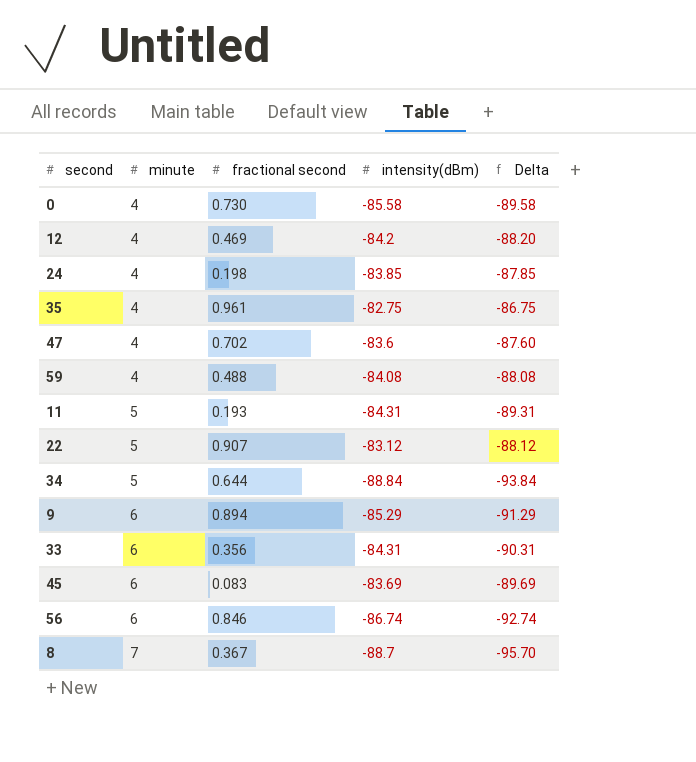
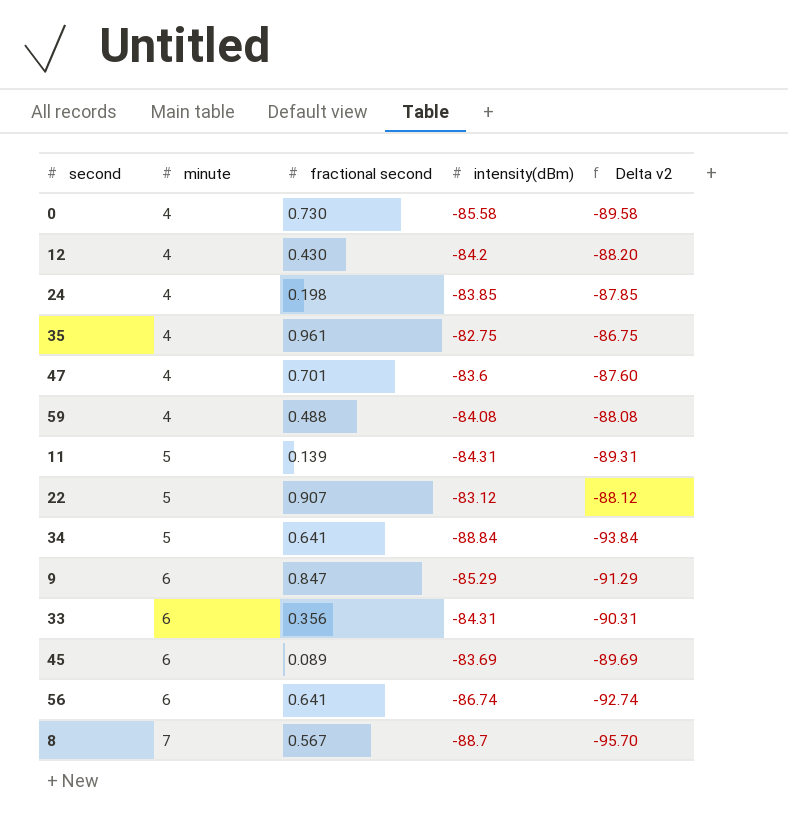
column name: Delta -> Delta v2
12 | fractional second: 0.469 -> 0.430
47 | fractional second: 0.702 -> 0.701
11 | fractional second: 0.193 -> 0.139
34 | fractional second: 0.644 -> 0.641
9 | fractional second: 0.894 -> 0.847
45 | fractional second: 0.083 -> 0.089
56 | fractional second: 0.846 -> 0.641
8 | fractional second: 0.367 -> 0.567

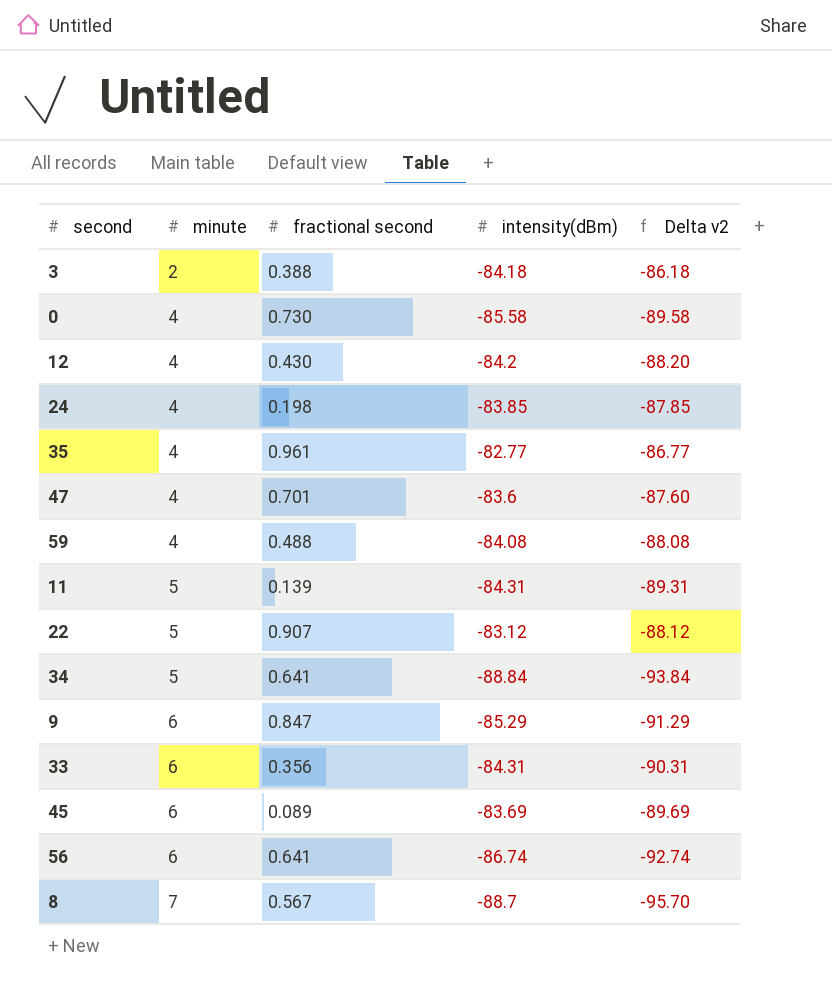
row 3: none -> 2 | 0.388 | -84.18 | -86.18
35 | intensity(dBm): -82.75 -> -82.77
35 | Delta v2: -86.75 -> -86.77

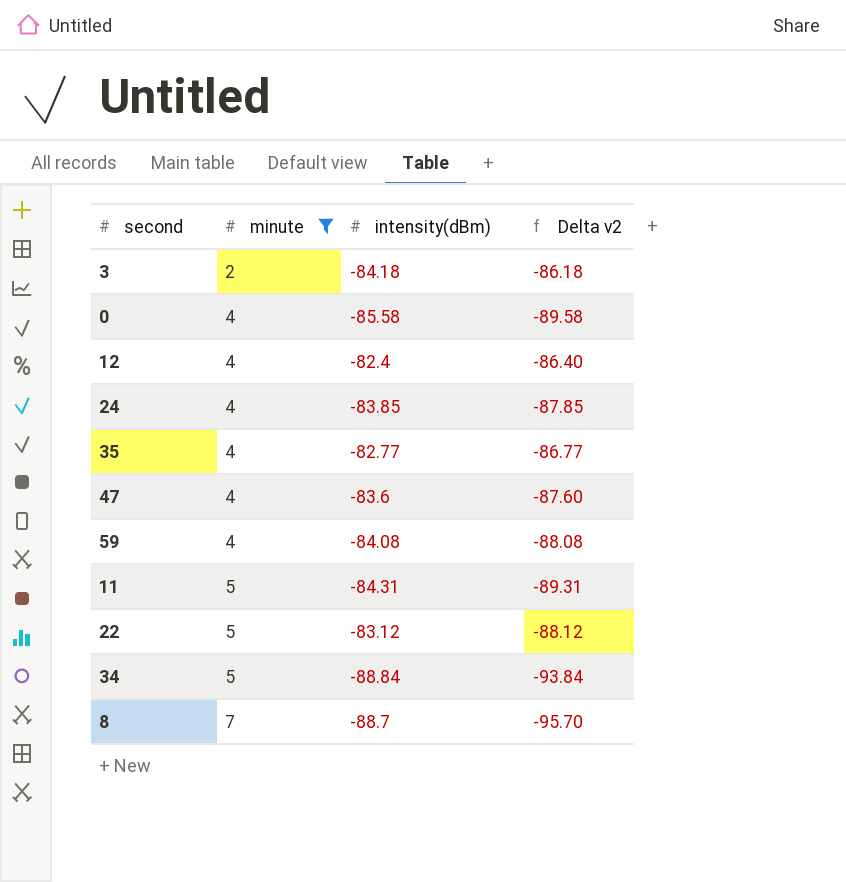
filter: none -> minute != 6
column fractional second | position: 3 -> none
12 | intensity(dBm): -84.2 -> -82.4
12 | Delta v2: -88.20 -> -86.40

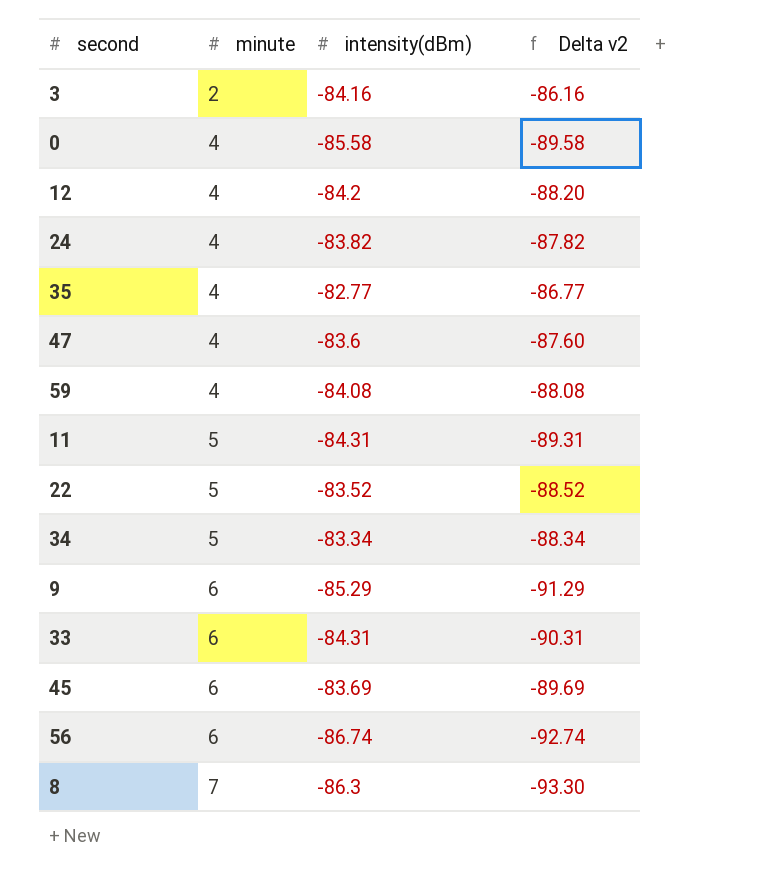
filter: minute != 6 -> none
3 | intensity(dBm): -84.18 -> -84.16
3 | Delta v2: -86.18 -> -86.16
12 | intensity(dBm): -82.4 -> -84.2
12 | Delta v2: -86.40 -> -88.20
24 | intensity(dBm): -83.85 -> -83.82
24 | Delta v2: -87.85 -> -87.82
22 | intensity(dBm): -83.12 -> -83.52
22 | Delta v2: -88.12 -> -88.52
34 | intensity(dBm): -88.84 -> -83.34
34 | Delta v2: -93.84 -> -88.34
8 | intensity(dBm): -88.7 -> -86.3
8 | Delta v2: -95.70 -> -93.30

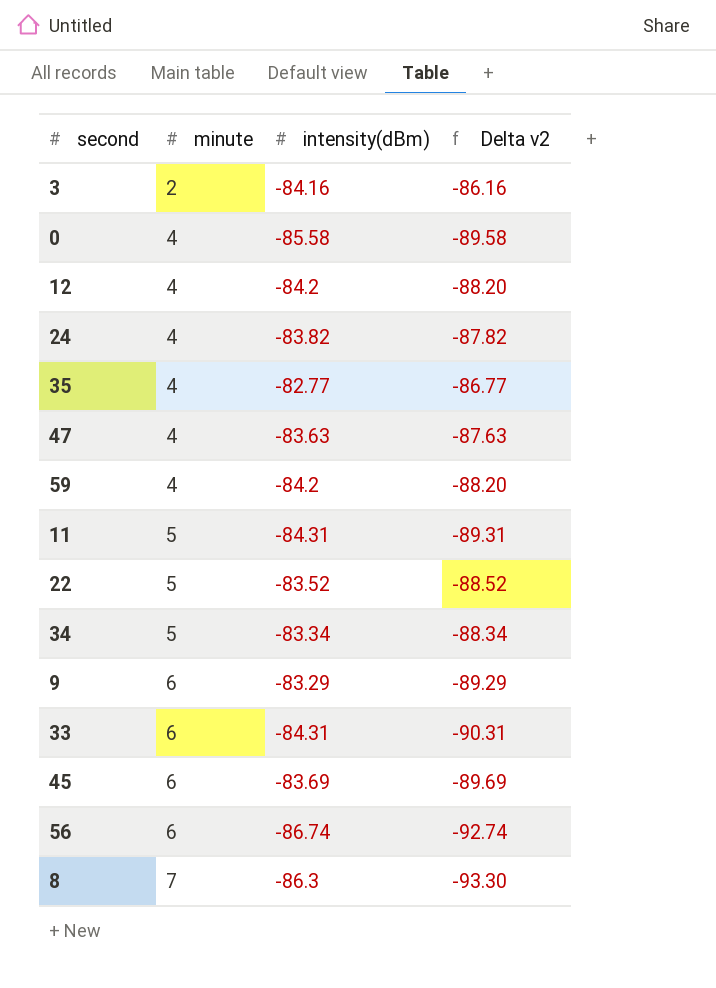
47 | intensity(dBm): -83.6 -> -83.63
47 | Delta v2: -87.60 -> -87.63
59 | intensity(dBm): -84.08 -> -84.2
59 | Delta v2: -88.08 -> -88.20
9 | intensity(dBm): -85.29 -> -83.29
9 | Delta v2: -91.29 -> -89.29

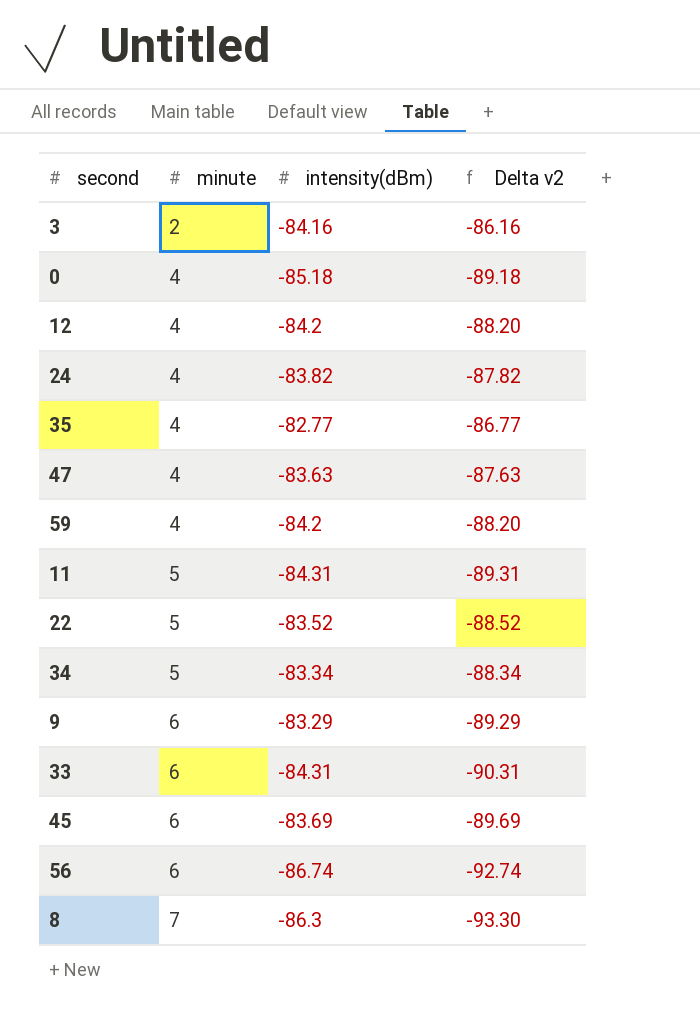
0 | intensity(dBm): -85.58 -> -85.18
0 | Delta v2: -89.58 -> -89.18

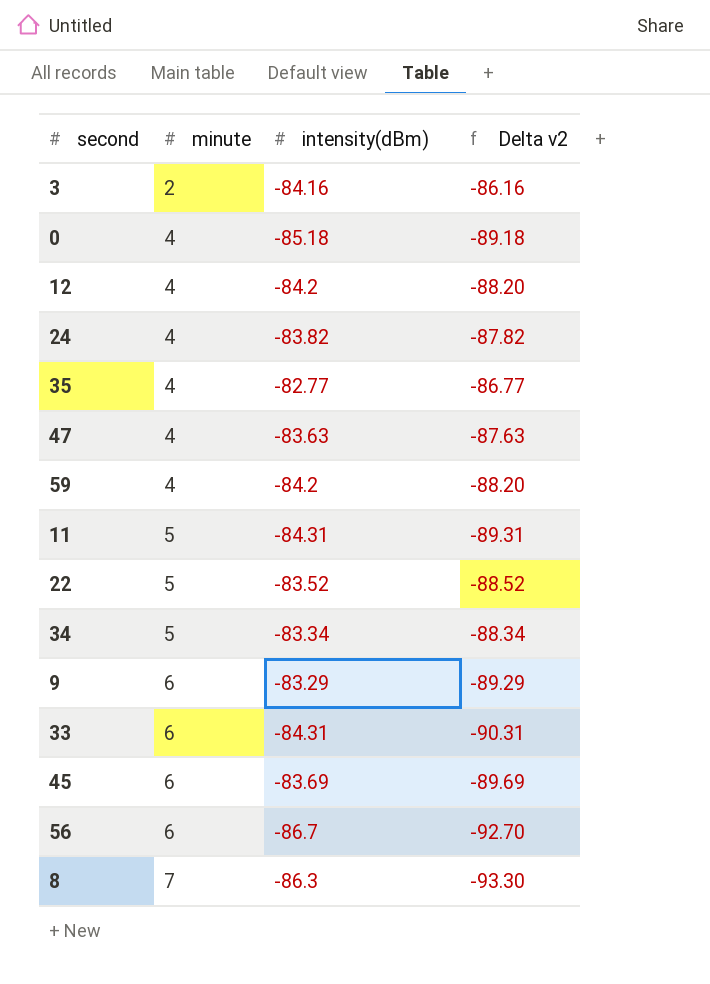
56 | intensity(dBm): -86.74 -> -86.7
56 | Delta v2: -92.74 -> -92.70

